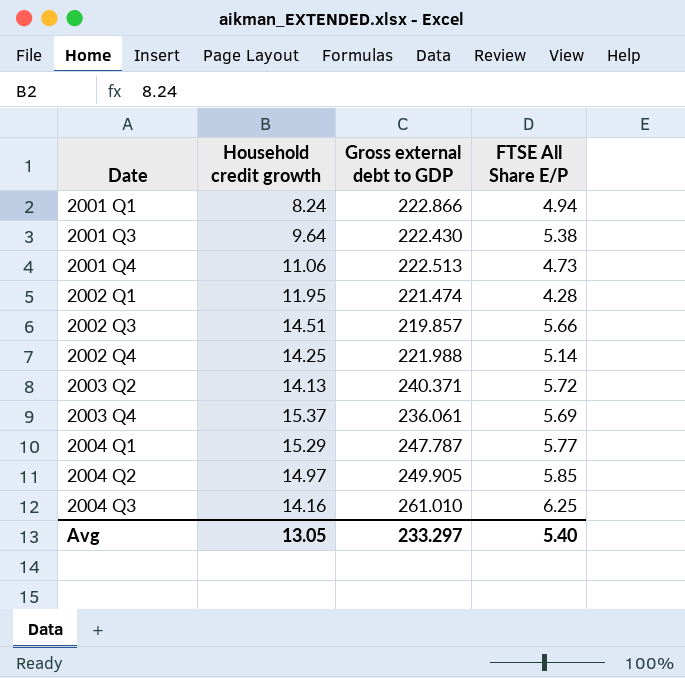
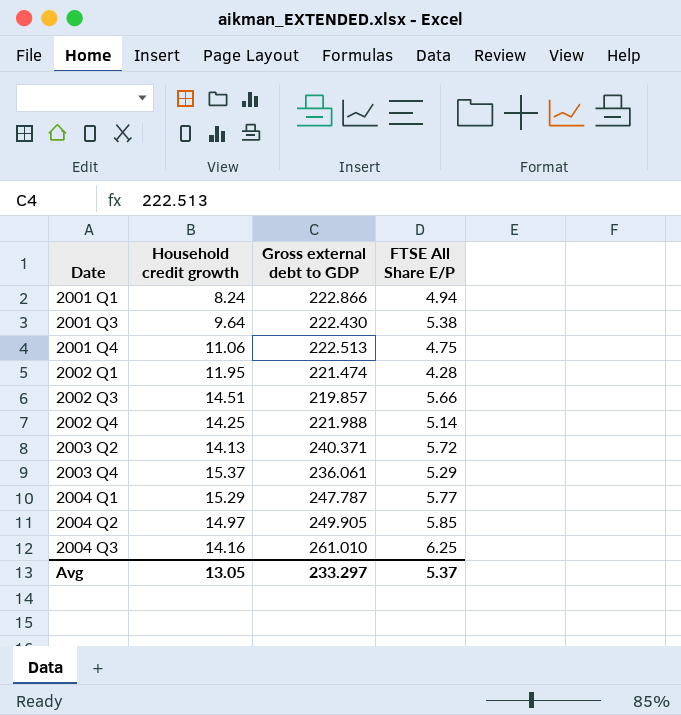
2001 Q4 | FTSE All Share E/P: 4.73 -> 4.75
2003 Q4 | FTSE All Share E/P: 5.69 -> 5.29
Avg | FTSE All Share E/P: 5.40 -> 5.37

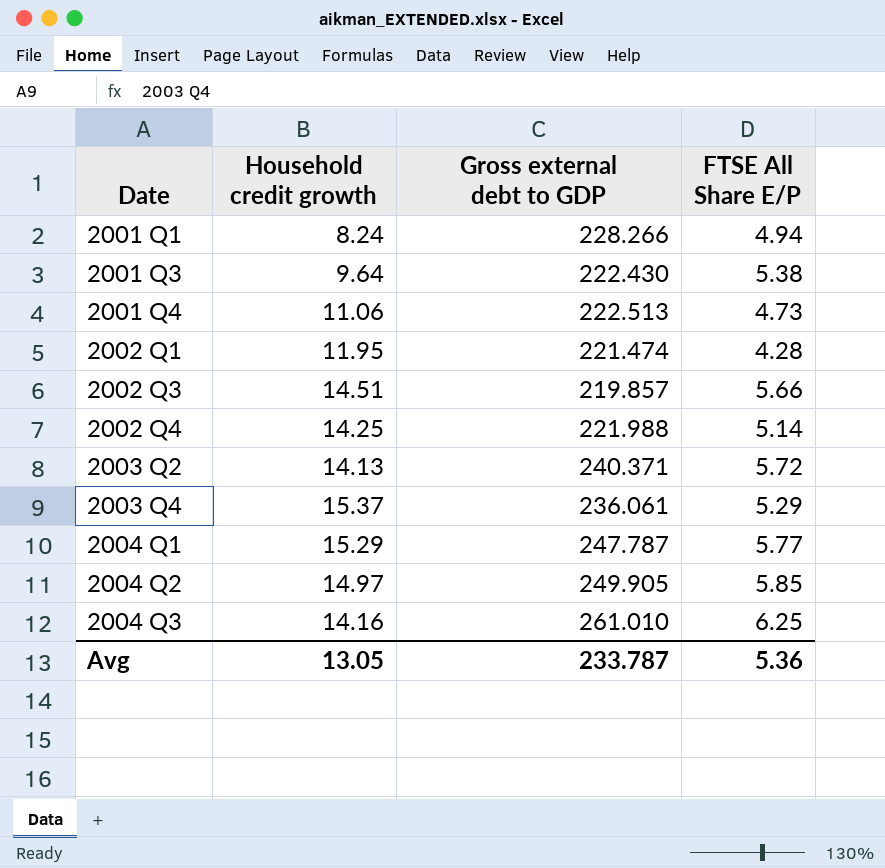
2001 Q1 | Gross external debt to GDP: 222.866 -> 228.266
2001 Q4 | FTSE All Share E/P: 4.75 -> 4.73
Avg | Gross external debt to GDP: 233.297 -> 233.787
Avg | FTSE All Share E/P: 5.37 -> 5.36

